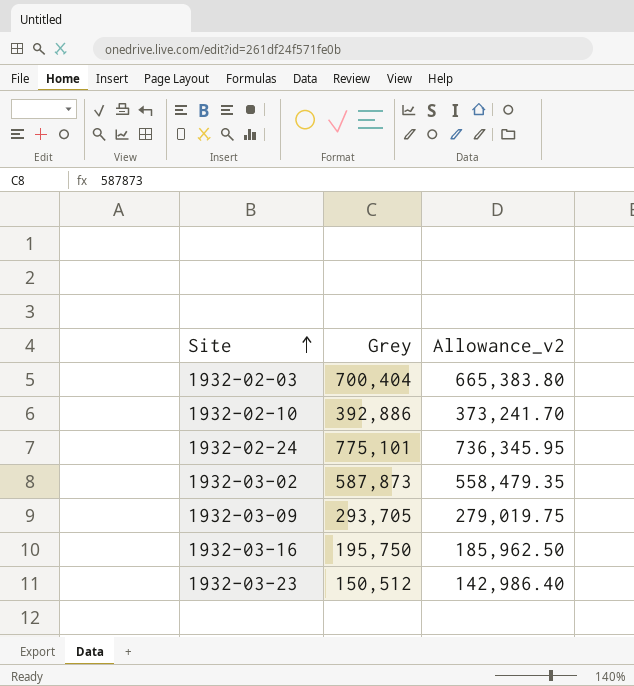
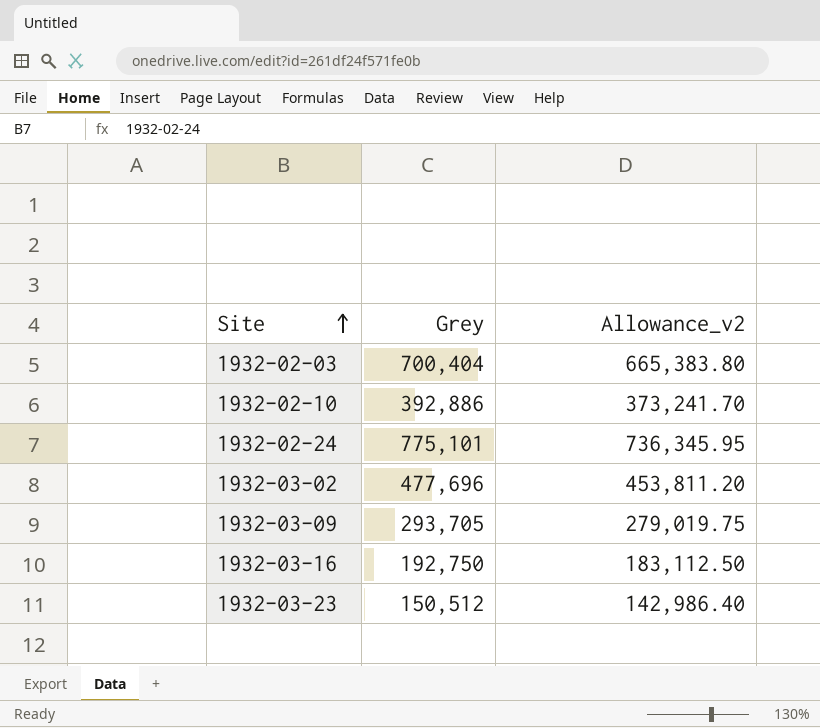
1932-03-02 | Grey: 587,873 -> 477,696
1932-03-02 | Allowance_v2: 558,479.35 -> 453,811.20
1932-03-16 | Grey: 195,750 -> 192,750
1932-03-16 | Allowance_v2: 185,962.50 -> 183,112.50

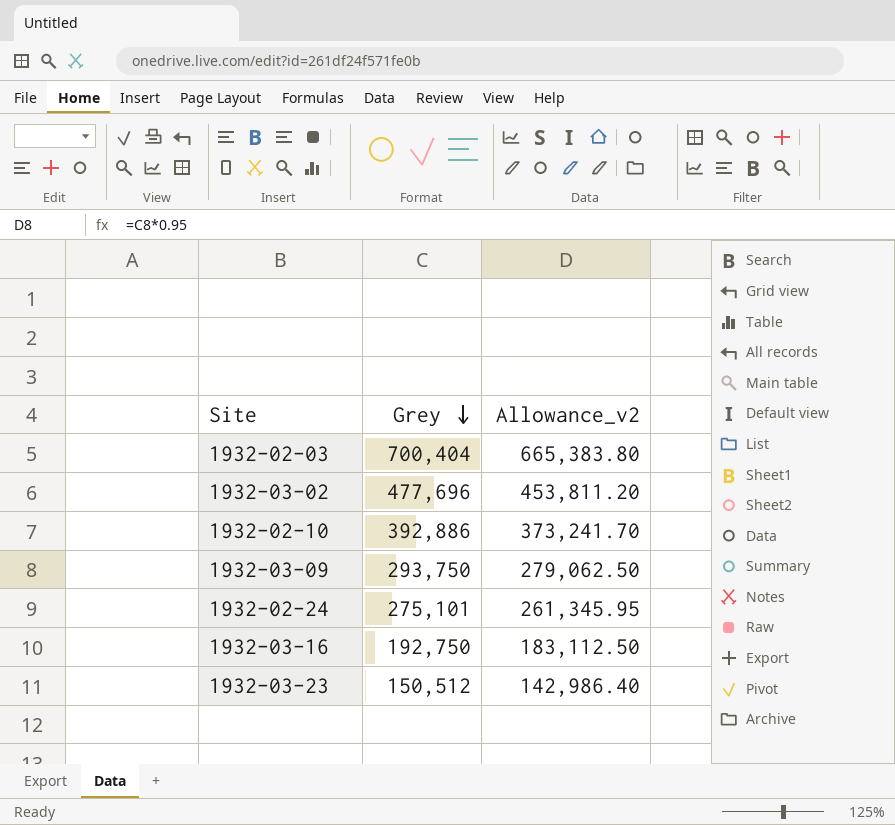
row order: Site ascending -> Grey descending
1932-03-09 | Grey: 293,705 -> 293,750
1932-03-09 | Allowance_v2: 279,019.75 -> 279,062.50
1932-02-24 | Grey: 775,101 -> 275,101
1932-02-24 | Allowance_v2: 736,345.95 -> 261,345.95

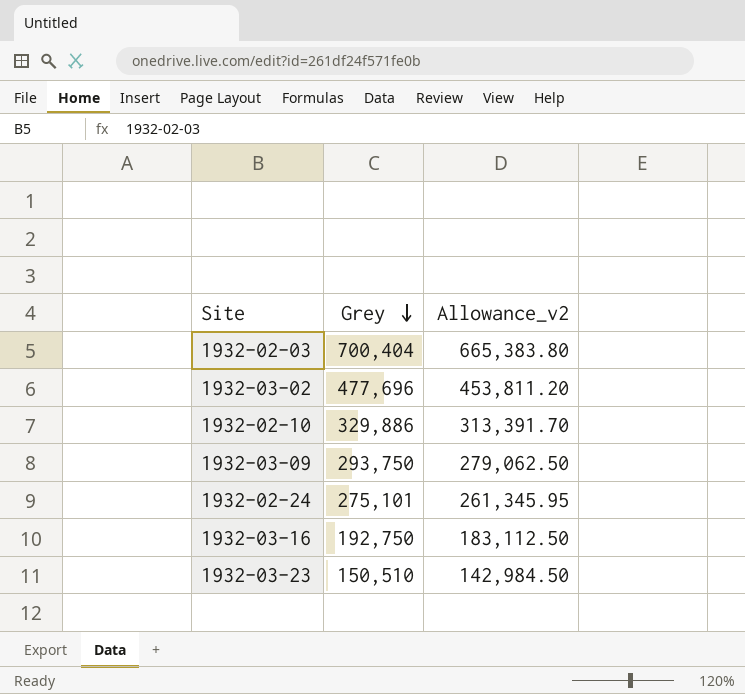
1932-02-10 | Grey: 392,886 -> 329,886
1932-02-10 | Allowance_v2: 373,241.70 -> 313,391.70
1932-03-23 | Grey: 150,512 -> 150,510
1932-03-23 | Allowance_v2: 142,986.40 -> 142,984.50

